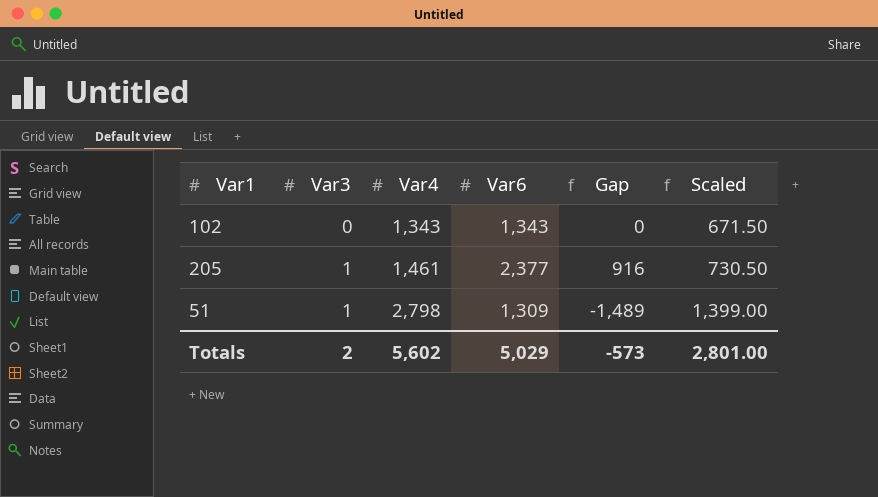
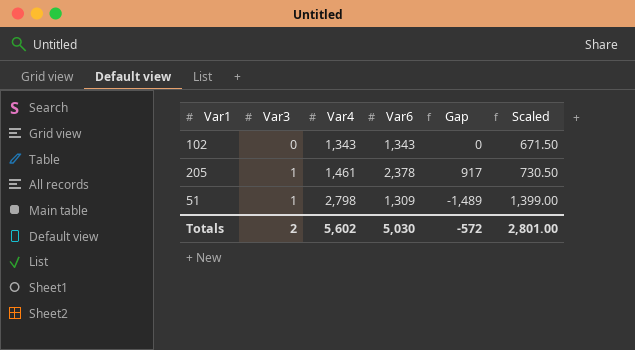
205 | Var6: 2,377 -> 2,378
205 | Gap: 916 -> 917
Totals | Var6: 5,029 -> 5,030
Totals | Gap: -573 -> -572

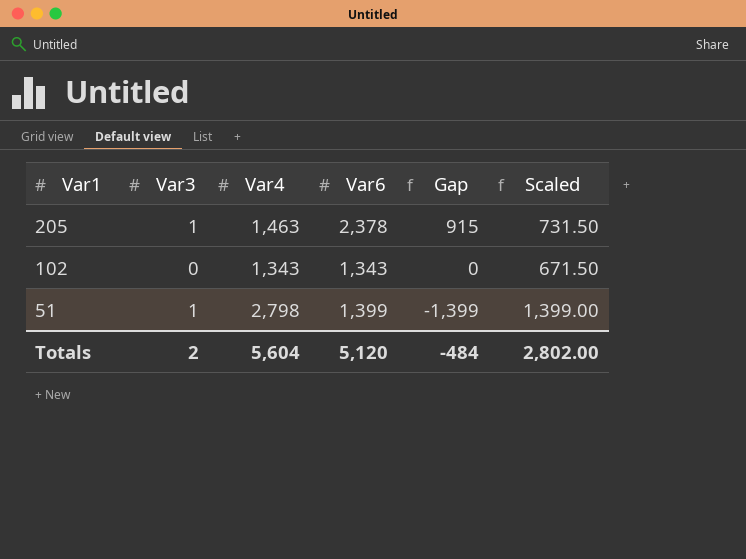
row order: Var3 ascending -> Var1 descending
205 | Var4: 1,461 -> 1,463
205 | Gap: 917 -> 915
205 | Scaled: 730.50 -> 731.50
51 | Var6: 1,309 -> 1,399
51 | Gap: -1,489 -> -1,399
Totals | Var4: 5,602 -> 5,604
Totals | Var6: 5,030 -> 5,120
Totals | Gap: -572 -> -484
Totals | Scaled: 2,801.00 -> 2,802.00

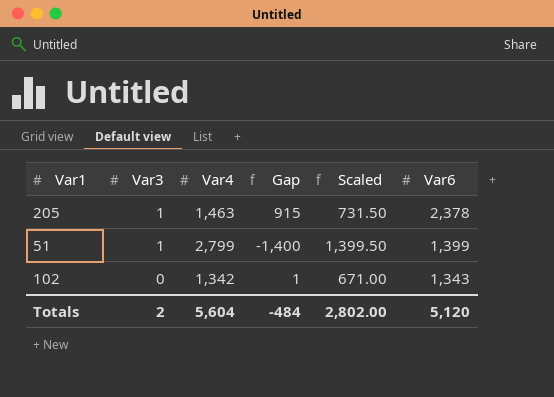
row order: Var1 descending -> Var3 descending
column Var6 | position: 4 -> 6
51 | Var4: 2,798 -> 2,799
51 | Gap: -1,399 -> -1,400
51 | Scaled: 1,399.00 -> 1,399.50
102 | Var4: 1,343 -> 1,342
102 | Gap: 0 -> 1
102 | Scaled: 671.50 -> 671.00

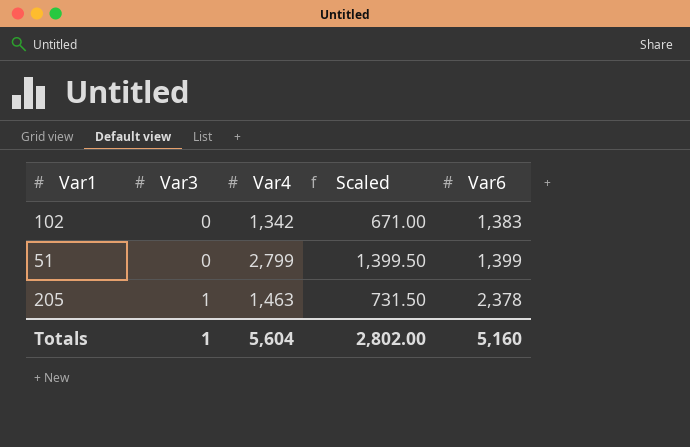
row order: Var3 descending -> Var3 ascending
column Gap | formula: [Var6] - [Var4] -> none
102 | Var6: 1,343 -> 1,383
51 | Var3: 1 -> 0
Totals | Var3: 2 -> 1
Totals | Var6: 5,120 -> 5,160

